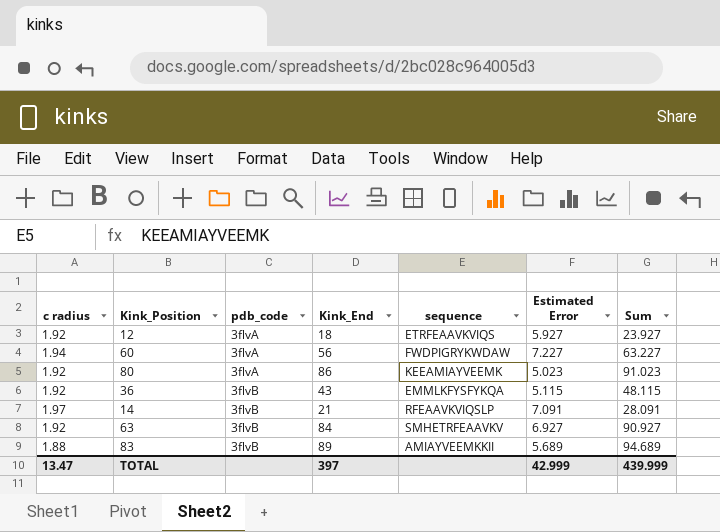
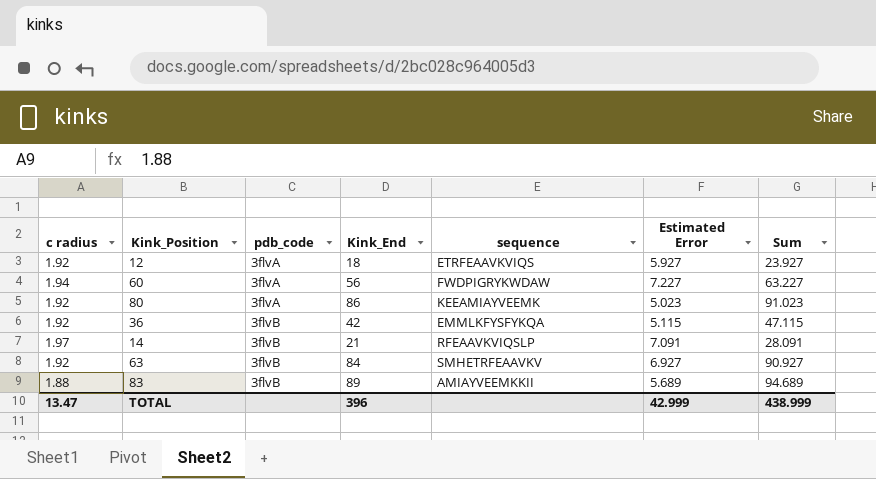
36 | Kink_End: 43 -> 42
36 | Sum: 48.115 -> 47.115
TOTAL | Kink_End: 397 -> 396
TOTAL | Sum: 439.999 -> 438.999

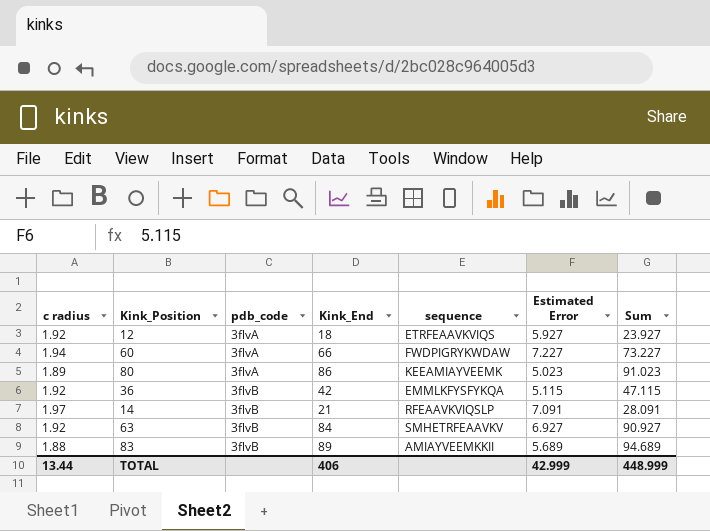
60 | Kink_End: 56 -> 66
60 | Sum: 63.227 -> 73.227
80 | c radius: 1.92 -> 1.89
TOTAL | c radius: 13.47 -> 13.44
TOTAL | Kink_End: 396 -> 406
TOTAL | Sum: 438.999 -> 448.999

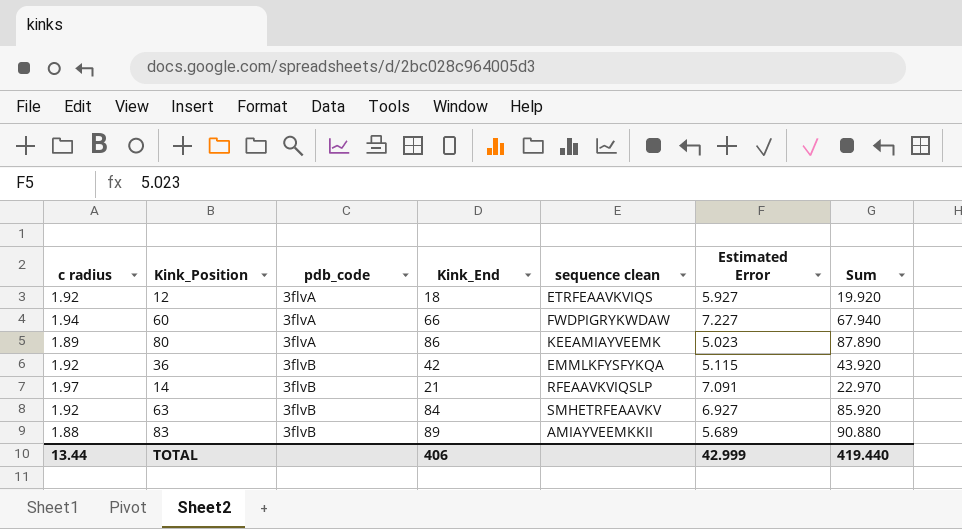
column name: sequence -> sequence clean
column Sum | formula: [Kink_End] + [Estimated Error] -> [c radius] + [Kink_End]
TOTAL | Sum: 448.999 -> 419.440

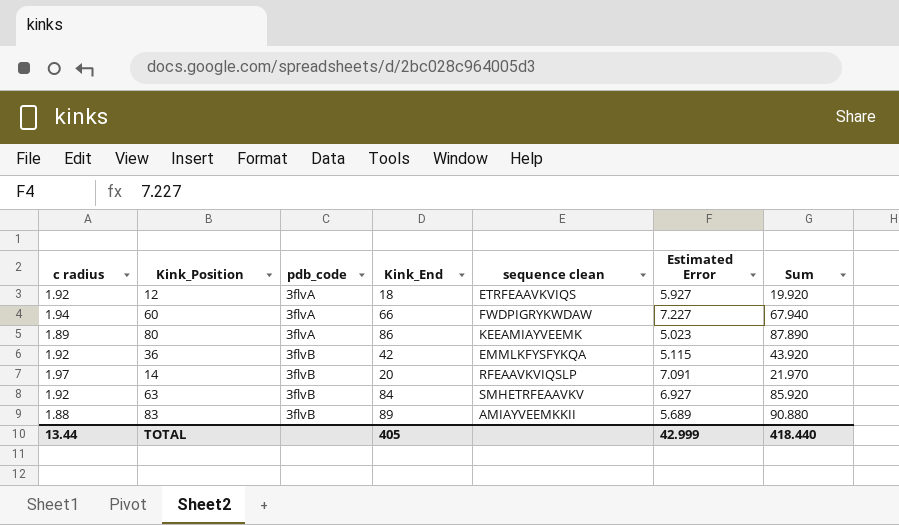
14 | Kink_End: 21 -> 20
14 | Sum: 22.970 -> 21.970
TOTAL | Kink_End: 406 -> 405
TOTAL | Sum: 419.440 -> 418.440

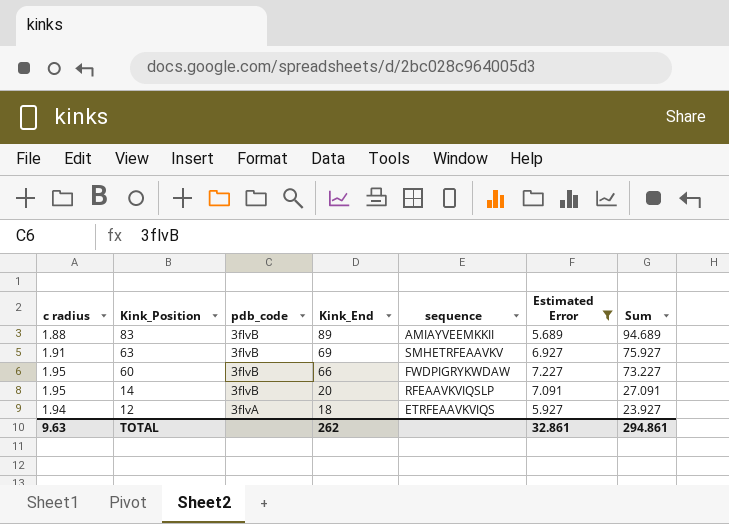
filter: none -> Estimated Error >= 5.689
row order: pdb_code ascending -> Kink_Position descending
column name: sequence clean -> sequence
column Sum | formula: [c radius] + [Kink_End] -> [Kink_End] + [Estimated Error]
63 | c radius: 1.92 -> 1.91
63 | Kink_End: 84 -> 69
60 | c radius: 1.94 -> 1.95
60 | pdb_code: 3flvA -> 3flvB
14 | c radius: 1.97 -> 1.95
12 | c radius: 1.92 -> 1.94
TOTAL | c radius: 13.44 -> 9.63
TOTAL | Kink_End: 405 -> 262
TOTAL | Estimated Error: 42.999 -> 32.861
TOTAL | Sum: 418.440 -> 294.861

